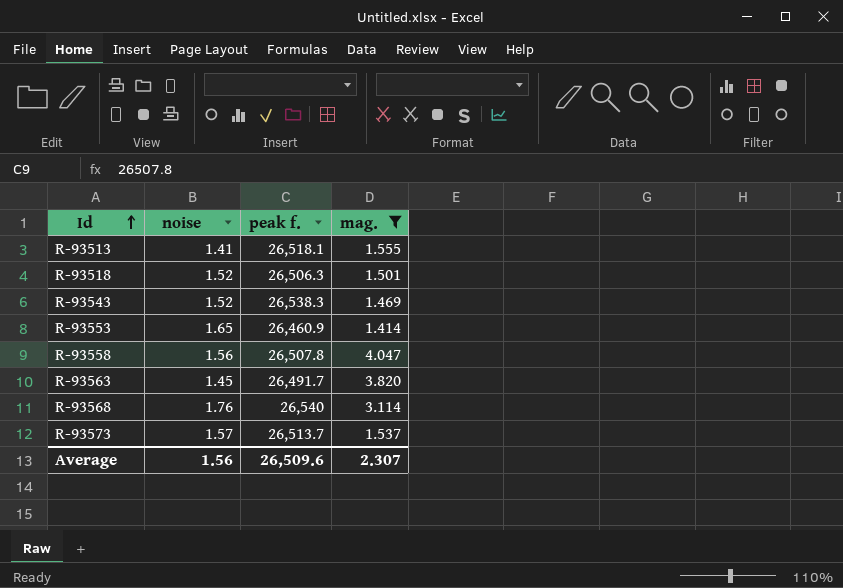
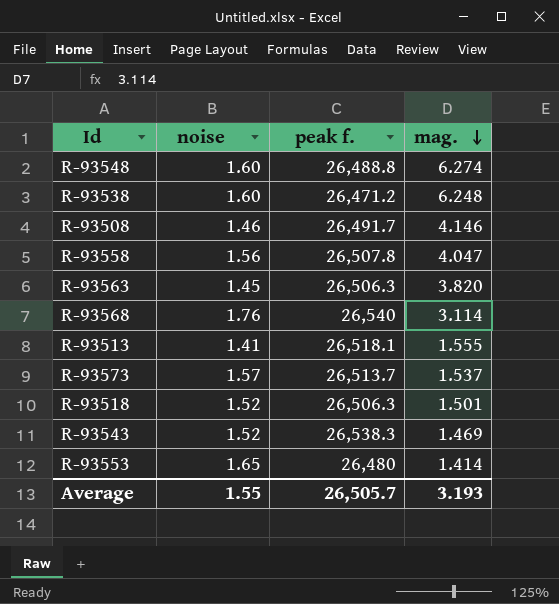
filter: mag. <= 4.047 -> none
row order: Id ascending -> mag. descending
R-93563 | peak f.: 26,491.7 -> 26,506.3
R-93553 | peak f.: 26,460.9 -> 26,480
Average | noise: 1.56 -> 1.55
Average | peak f.: 26,509.6 -> 26,505.7
Average | mag.: 2.307 -> 3.193

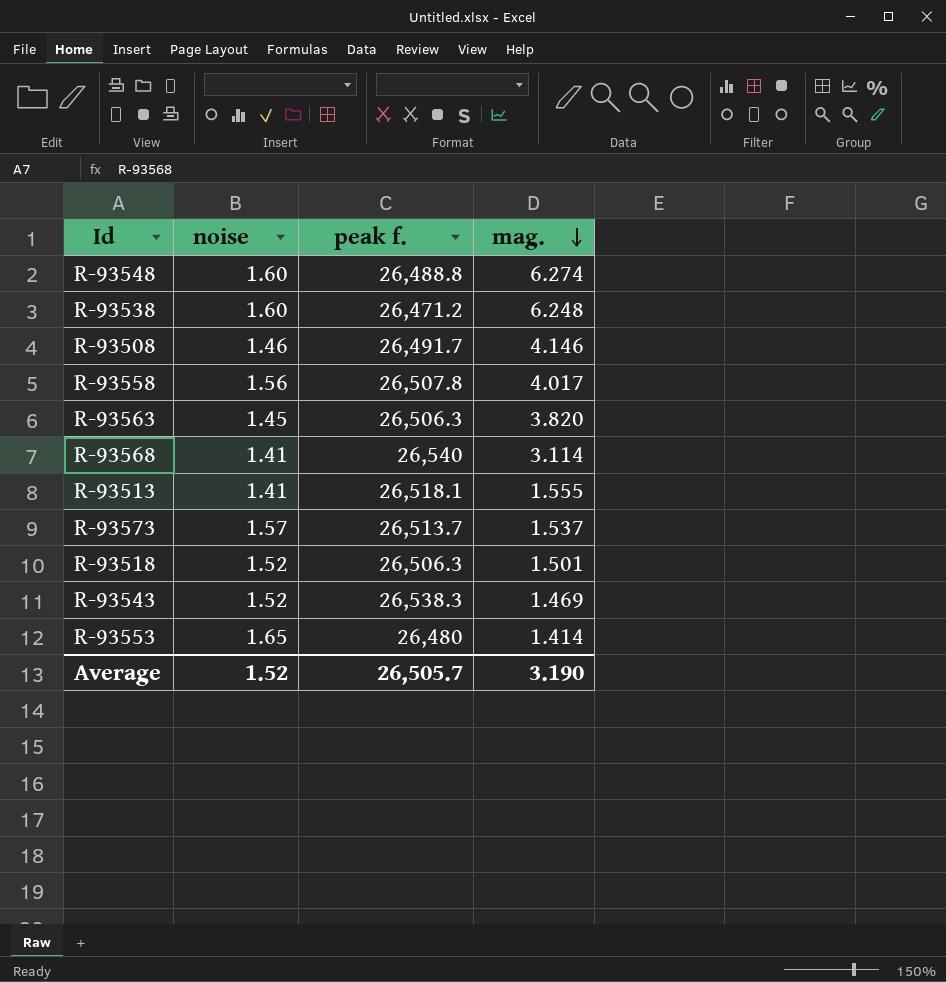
R-93558 | mag.: 4.047 -> 4.017
R-93568 | noise: 1.76 -> 1.41
Average | noise: 1.55 -> 1.52
Average | mag.: 3.193 -> 3.190

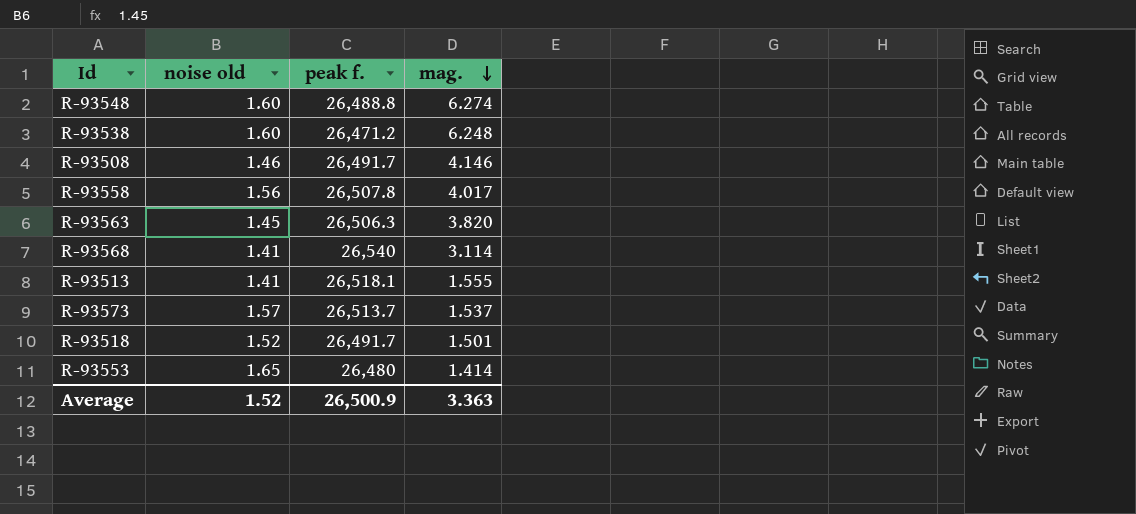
column name: noise -> noise old
row R-93543: 1.52 | 26,538.3 | 1.469 -> none
R-93518 | peak f.: 26,506.3 -> 26,491.7
Average | peak f.: 26,505.7 -> 26,500.9
Average | mag.: 3.190 -> 3.363

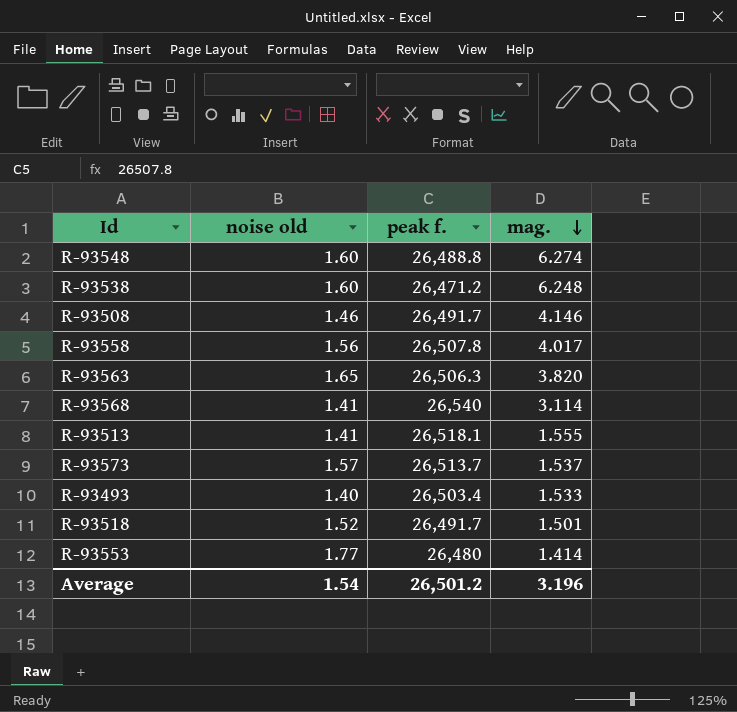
R-93563 | noise old: 1.45 -> 1.65
row R-93493: none -> 1.40 | 26,503.4 | 1.533
R-93553 | noise old: 1.65 -> 1.77
Average | noise old: 1.52 -> 1.54
Average | peak f.: 26,500.9 -> 26,501.2
Average | mag.: 3.363 -> 3.196

